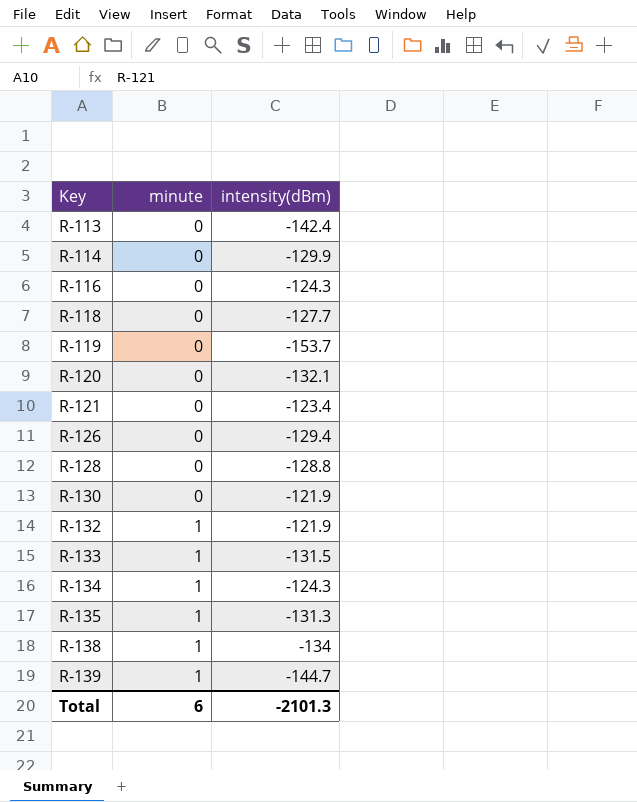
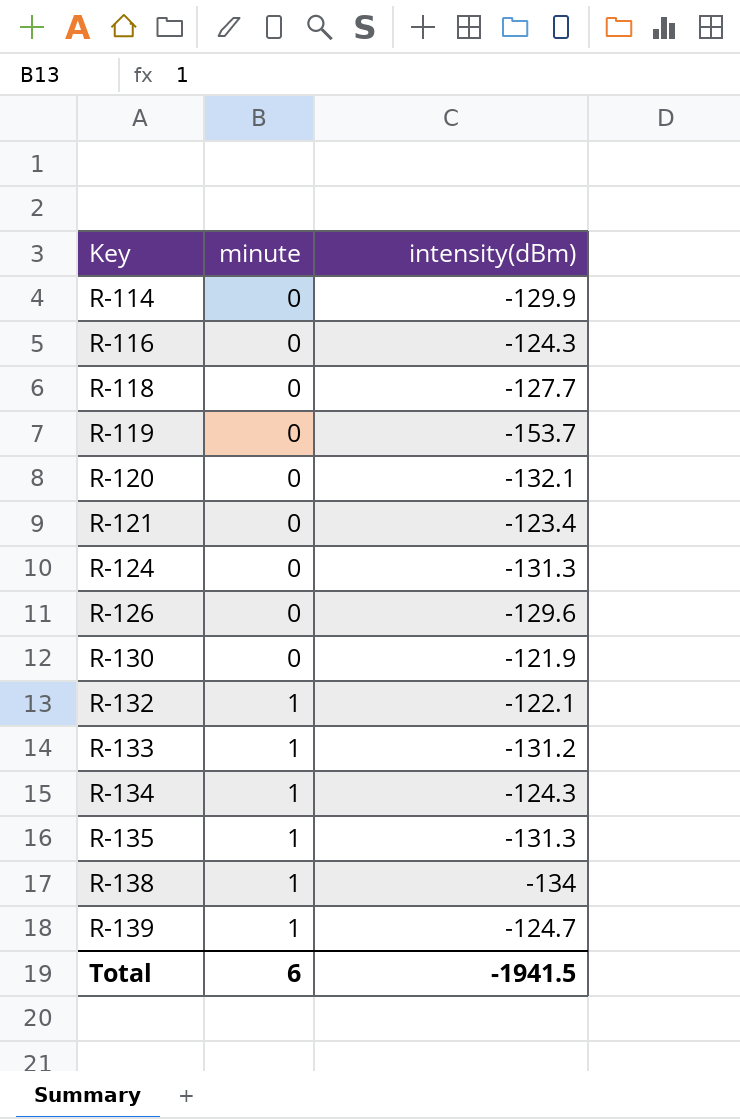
row R-113: 0 | -142.4 -> none
row R-128: 0 | -128.8 -> none
row R-124: none -> 0 | -131.3
R-126 | intensity(dBm): -129.4 -> -129.6
R-132 | intensity(dBm): -121.9 -> -122.1
R-133 | intensity(dBm): -131.5 -> -131.2
R-139 | intensity(dBm): -144.7 -> -124.7
Total | intensity(dBm): -2101.3 -> -1941.5

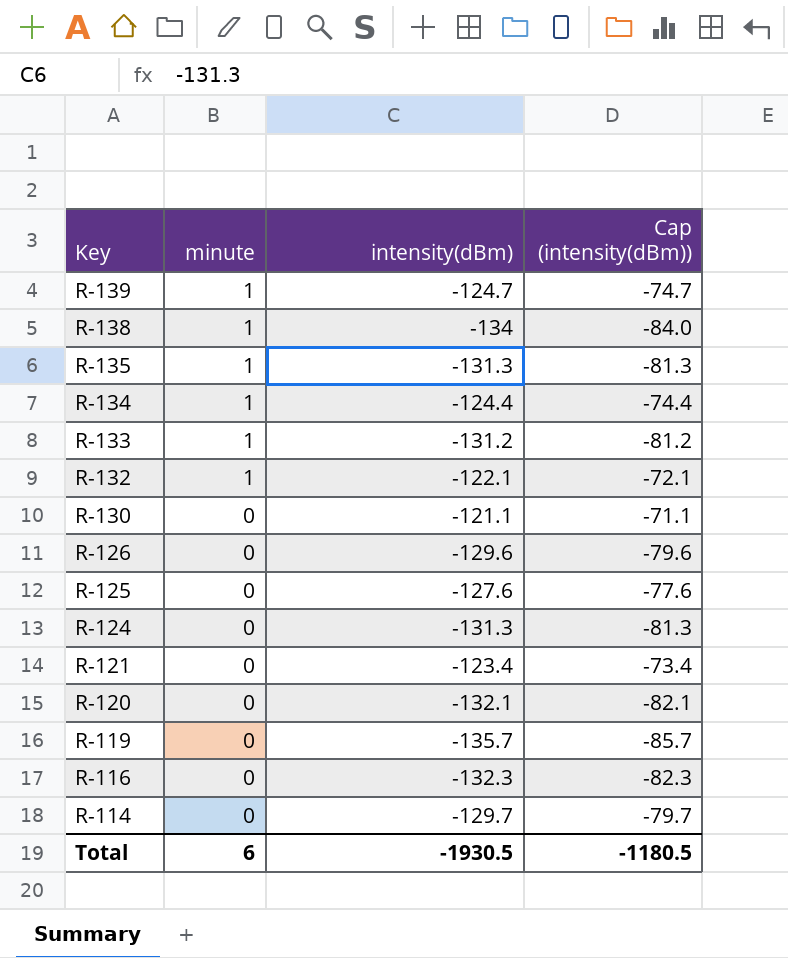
row order: Key ascending -> Key descending
column Cap (intensity(dBm)) | formula: none -> [intensity(dBm)] + 50
row R-118: 0 | -127.7 -> none
R-134 | intensity(dBm): -124.3 -> -124.4
R-130 | intensity(dBm): -121.9 -> -121.1
row R-125: none -> 0 | -127.6 | -77.6
R-119 | intensity(dBm): -153.7 -> -135.7
R-116 | intensity(dBm): -124.3 -> -132.3
R-114 | intensity(dBm): -129.9 -> -129.7
Total | intensity(dBm): -1941.5 -> -1930.5

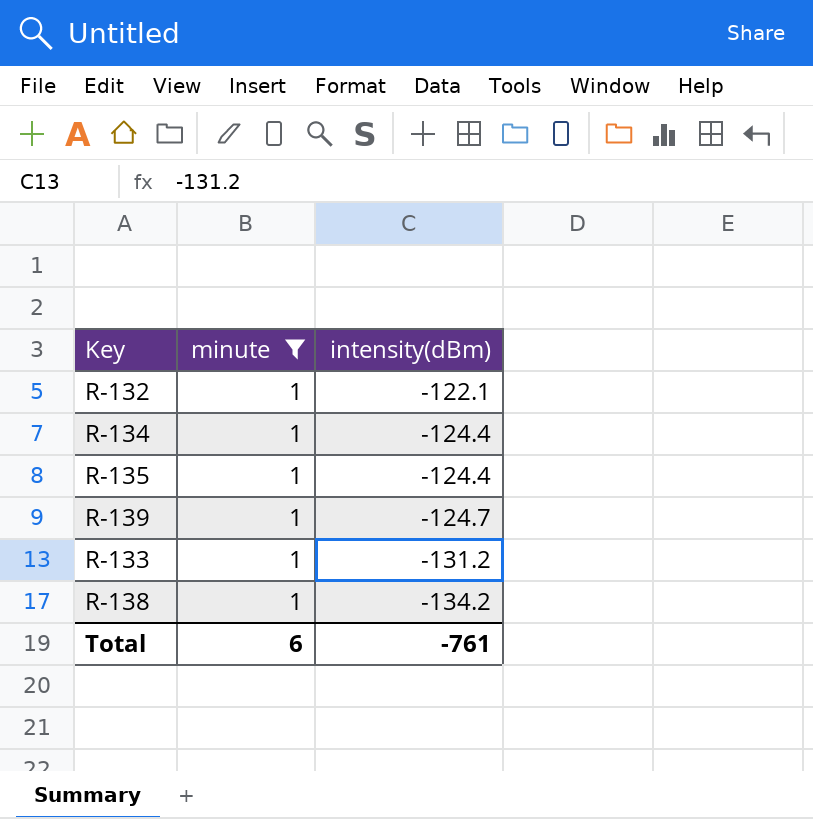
filter: none -> minute = 1
row order: Key descending -> intensity(dBm) descending
column Cap (intensity(dBm)) | formula: [intensity(dBm)] + 50 -> none
R-135 | intensity(dBm): -131.3 -> -124.4
R-138 | intensity(dBm): -134 -> -134.2
Total | intensity(dBm): -1930.5 -> -761

